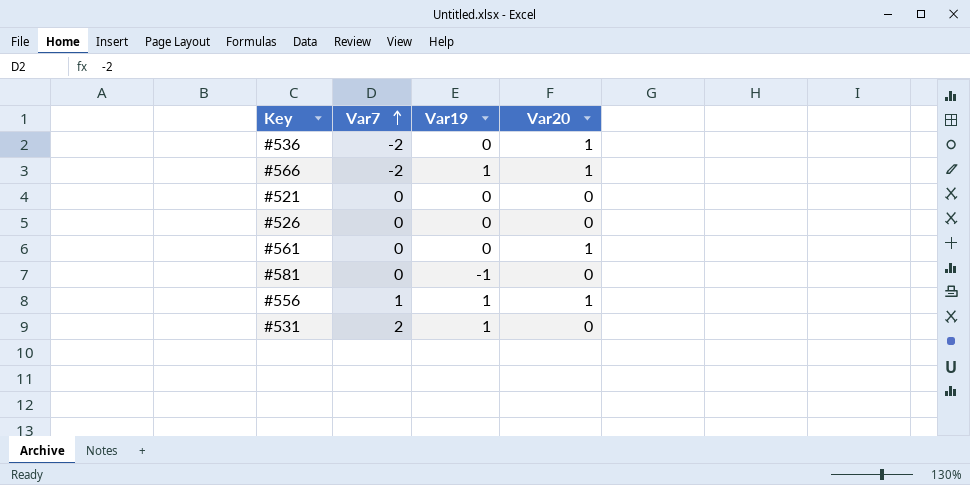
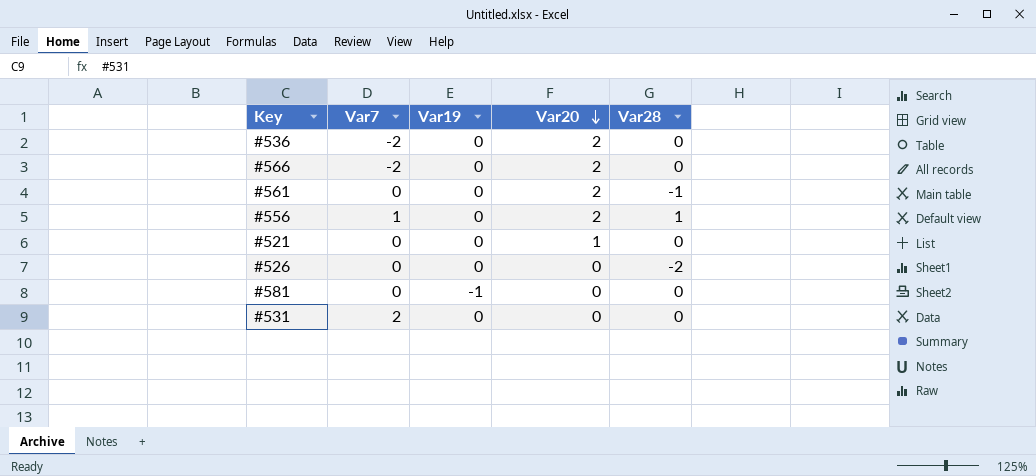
row order: Var7 ascending -> Var20 descending
column Var28 | position: none -> 5
#536 | Var20: 1 -> 2
#566 | Var19: 1 -> 0
#566 | Var20: 1 -> 2
#561 | Var20: 1 -> 2
#556 | Var19: 1 -> 0
#556 | Var20: 1 -> 2
#521 | Var20: 0 -> 1
#531 | Var19: 1 -> 0

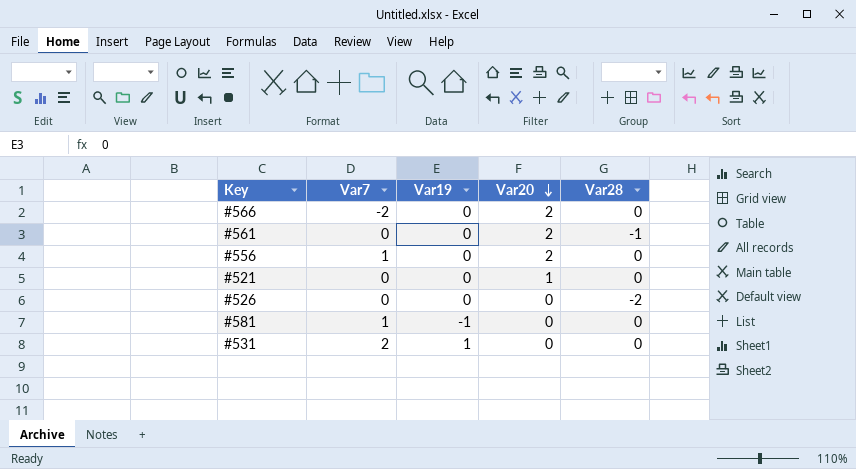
row #536: -2 | 0 | 2 | 0 -> none
#556 | Var28: 1 -> 0
#581 | Var7: 0 -> 1
#531 | Var19: 0 -> 1

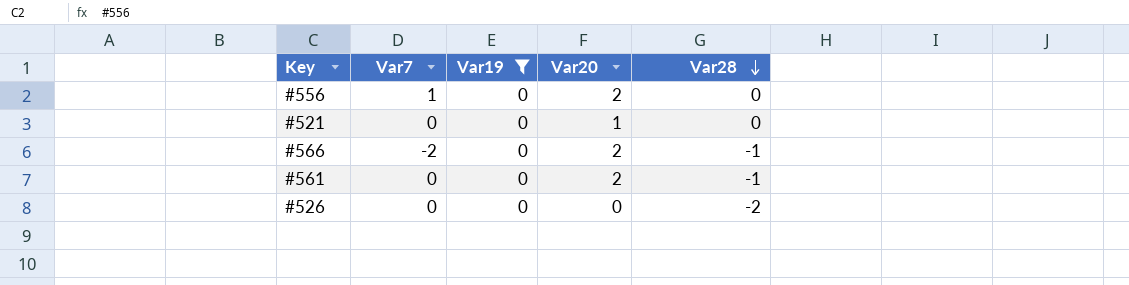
filter: none -> Var19 = 0
row order: Var20 descending -> Var28 descending
#566 | Var28: 0 -> -1

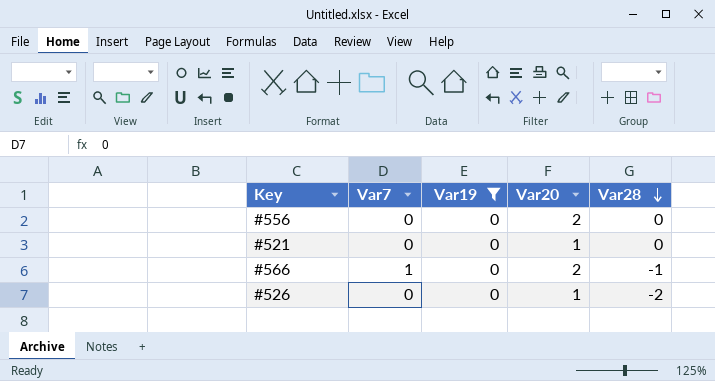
row #561: 0 | 0 | 2 | -1 -> none
#556 | Var7: 1 -> 0
#566 | Var7: -2 -> 1
#526 | Var20: 0 -> 1

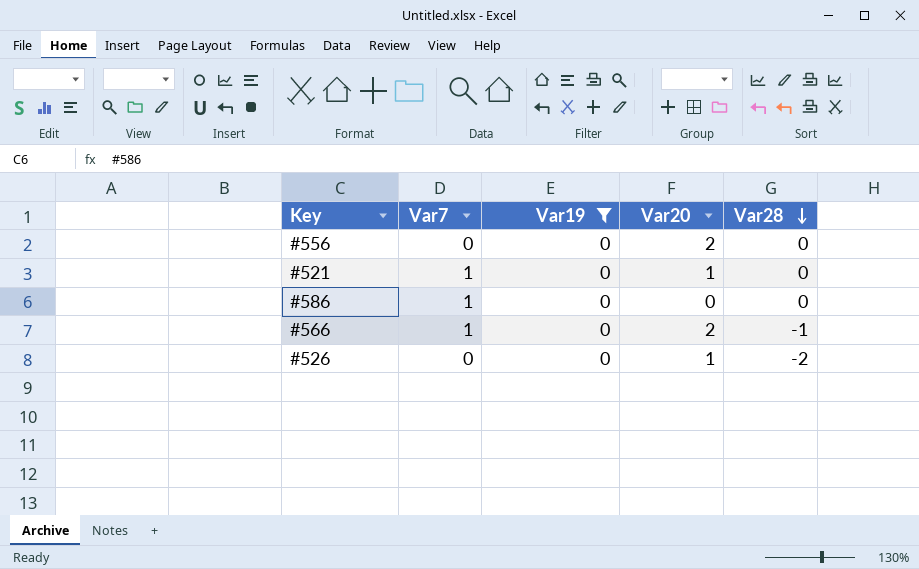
#521 | Var7: 0 -> 1
row #586: none -> 1 | 0 | 0 | 0

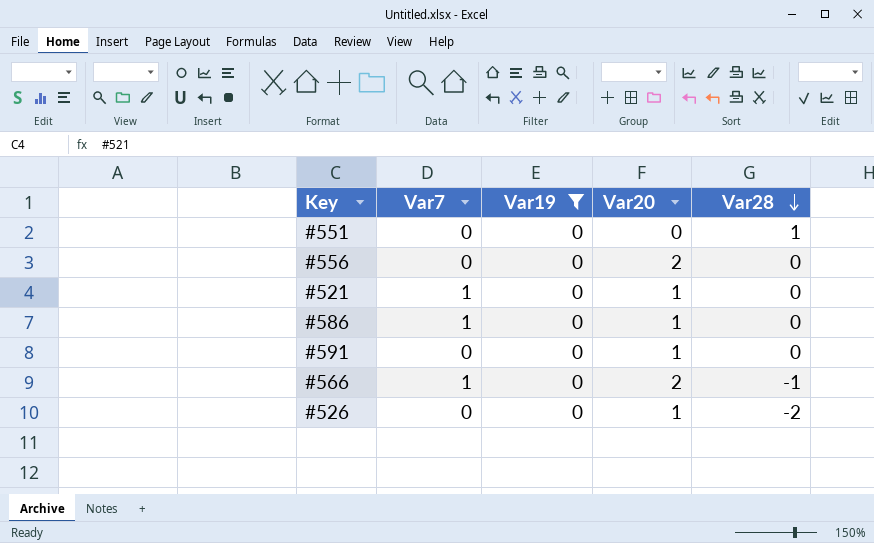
row #551: none -> 0 | 0 | 0 | 1
#586 | Var20: 0 -> 1
row #591: none -> 0 | 0 | 1 | 0

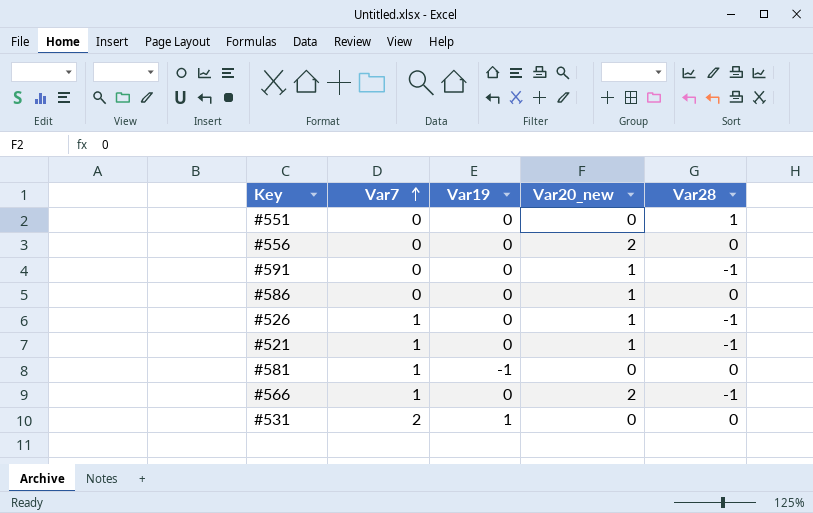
filter: Var19 = 0 -> none
row order: Var28 descending -> Var7 ascending
column name: Var20 -> Var20_new
#591 | Var28: 0 -> -1
#586 | Var7: 1 -> 0
#526 | Var7: 0 -> 1
#526 | Var28: -2 -> -1
#521 | Var28: 0 -> -1

